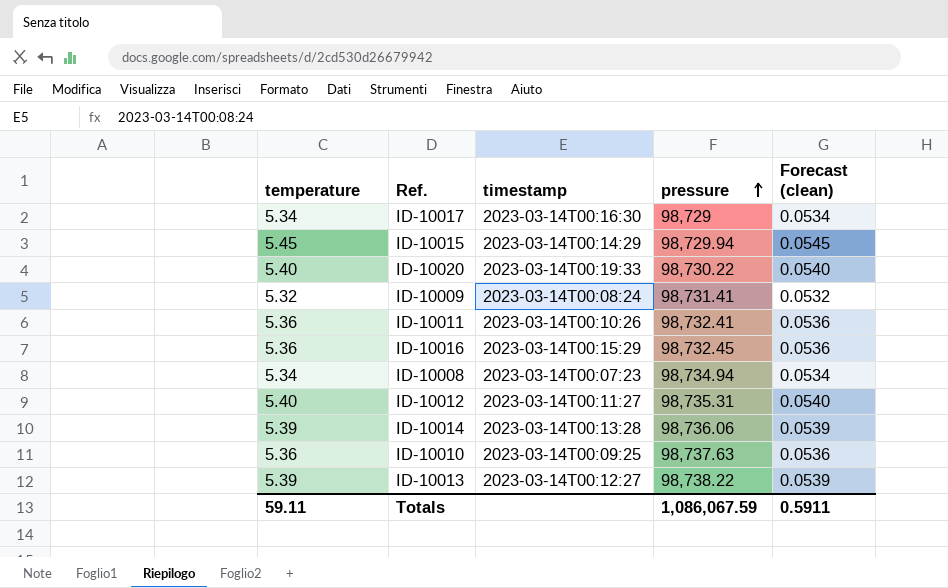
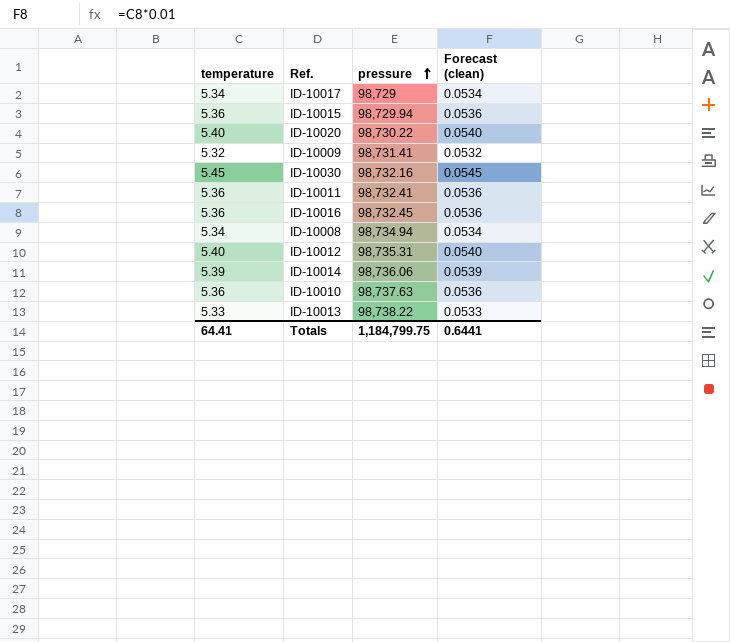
column timestamp | position: 3 -> none
ID-10015 | temperature: 5.45 -> 5.36
ID-10015 | Forecast (clean): 0.0545 -> 0.0536
row ID-10030: none -> 5.45 | 98,732.16 | 0.0545
ID-10013 | temperature: 5.39 -> 5.33
ID-10013 | Forecast (clean): 0.0539 -> 0.0533
Totals | temperature: 59.11 -> 64.41
Totals | pressure: 1,086,067.59 -> 1,184,799.75
Totals | Forecast (clean): 0.5911 -> 0.6441

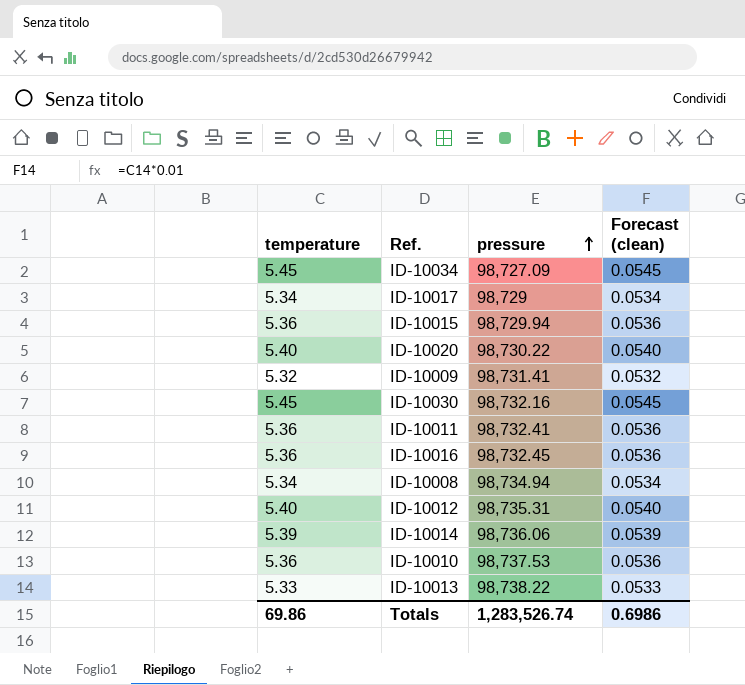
row ID-10034: none -> 5.45 | 98,727.09 | 0.0545
ID-10010 | pressure: 98,737.63 -> 98,737.53
Totals | temperature: 64.41 -> 69.86
Totals | pressure: 1,184,799.75 -> 1,283,526.74
Totals | Forecast (clean): 0.6441 -> 0.6986

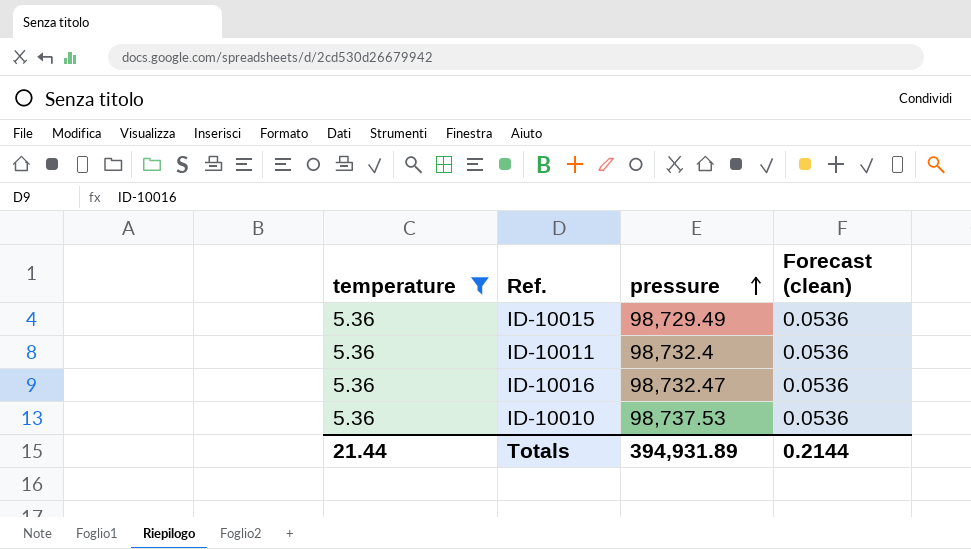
filter: none -> temperature = 5.36
ID-10015 | pressure: 98,729.94 -> 98,729.49
ID-10011 | pressure: 98,732.41 -> 98,732.4
ID-10016 | pressure: 98,732.45 -> 98,732.47
Totals | temperature: 69.86 -> 21.44
Totals | pressure: 1,283,526.74 -> 394,931.89
Totals | Forecast (clean): 0.6986 -> 0.2144

